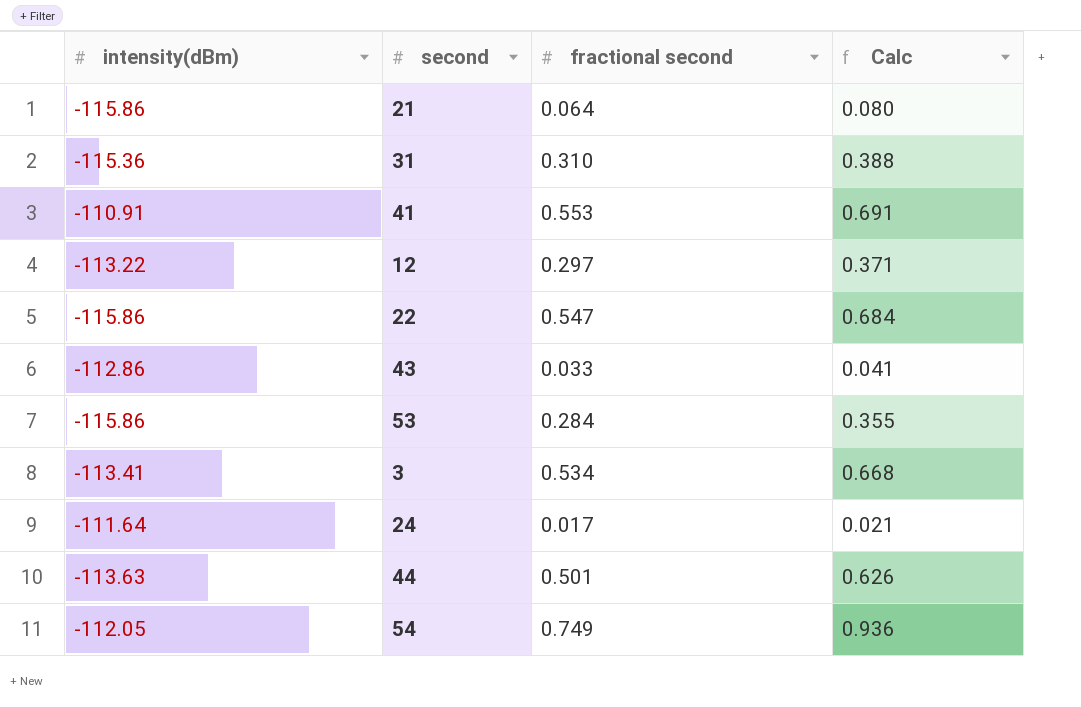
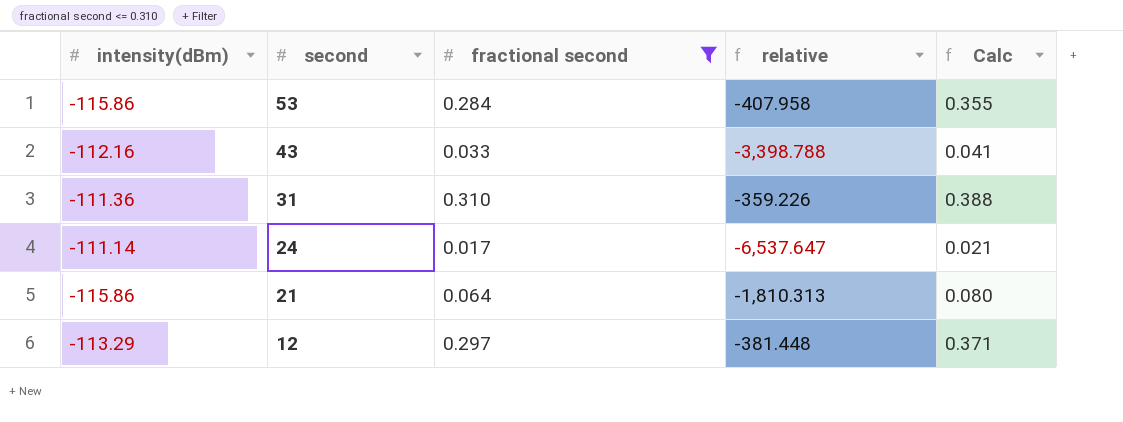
filter: none -> fractional second <= 0.310
row order: none -> second descending
column relative | formula: none -> [intensity(dBm)] / [fractional second]
43 | intensity(dBm): -112.86 -> -112.16
31 | intensity(dBm): -115.36 -> -111.36
24 | intensity(dBm): -111.64 -> -111.14
12 | intensity(dBm): -113.22 -> -113.29

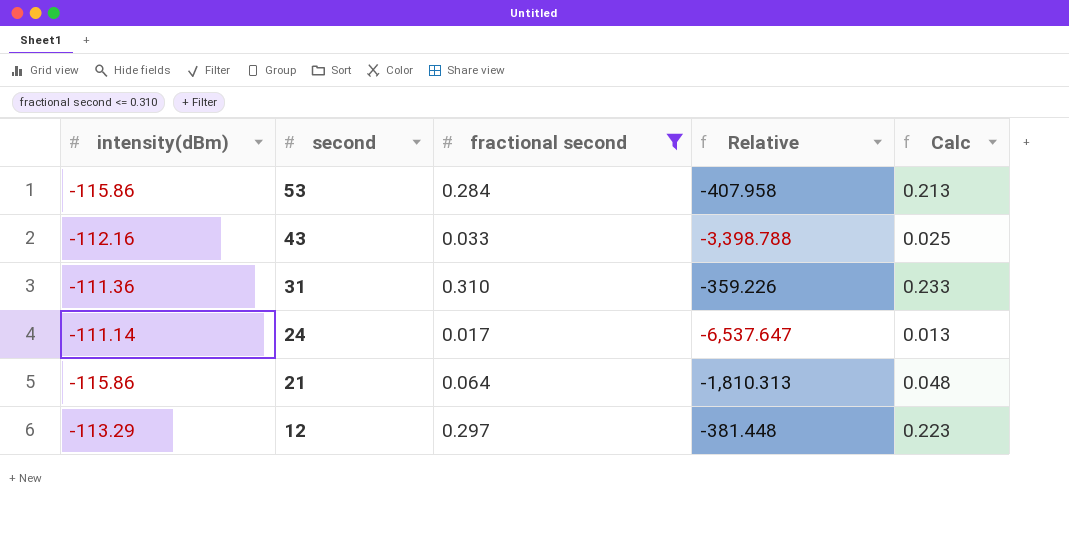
column name: relative -> Relative
column Calc | formula: [fractional second] * 1.25 -> [fractional second] * 0.75

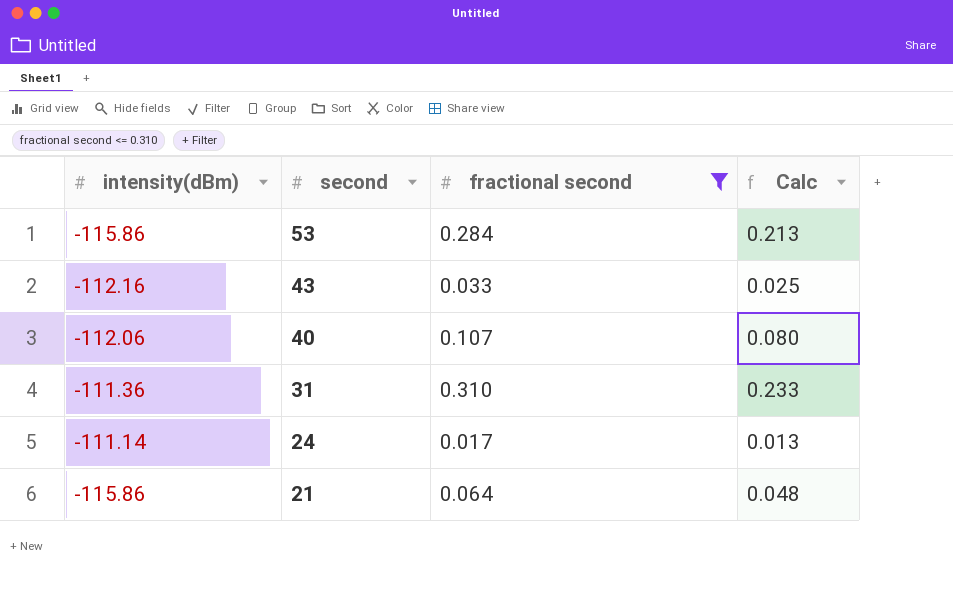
column Relative | formula: [intensity(dBm)] / [fractional second] -> none
row 12: -113.29 | 0.297 | -381.448 | 0.223 -> none
row 40: none -> -112.06 | 0.107 | 0.080

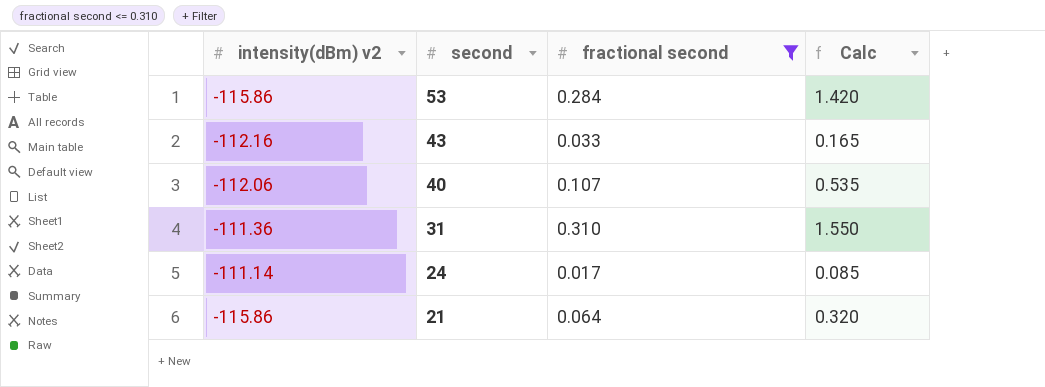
column name: intensity(dBm) -> intensity(dBm) v2
column Calc | formula: [fractional second] * 0.75 -> [fractional second] * 5

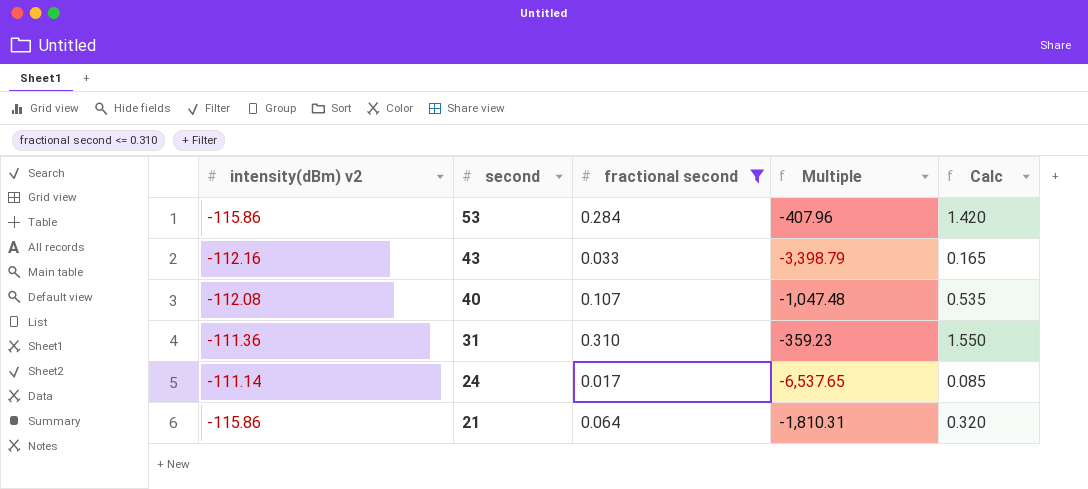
column Multiple | formula: none -> [intensity(dBm) v2] / [fractional second]
40 | intensity(dBm) v2: -112.06 -> -112.08

